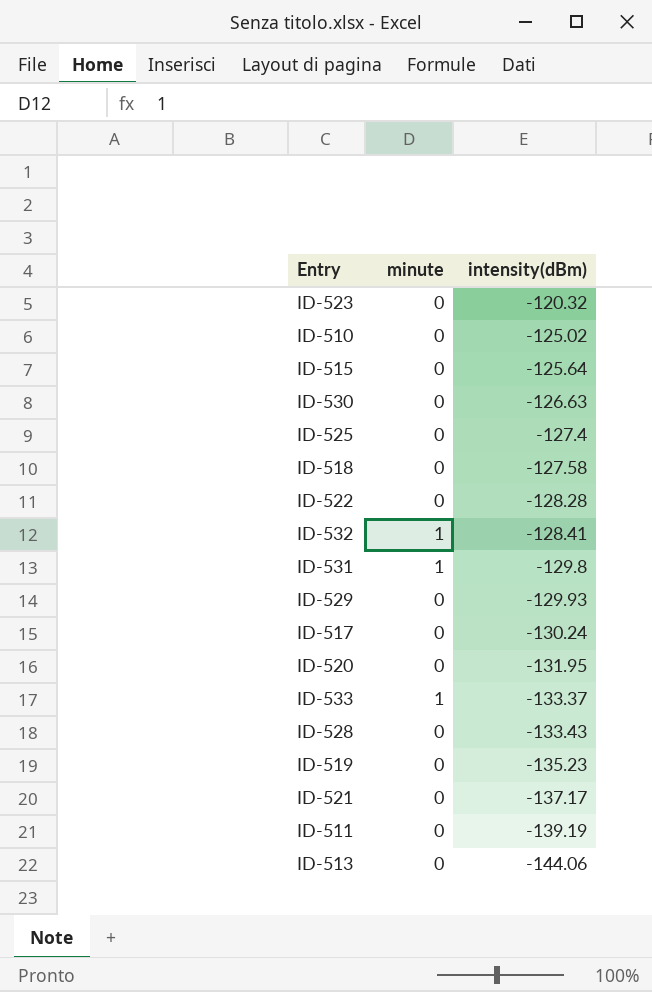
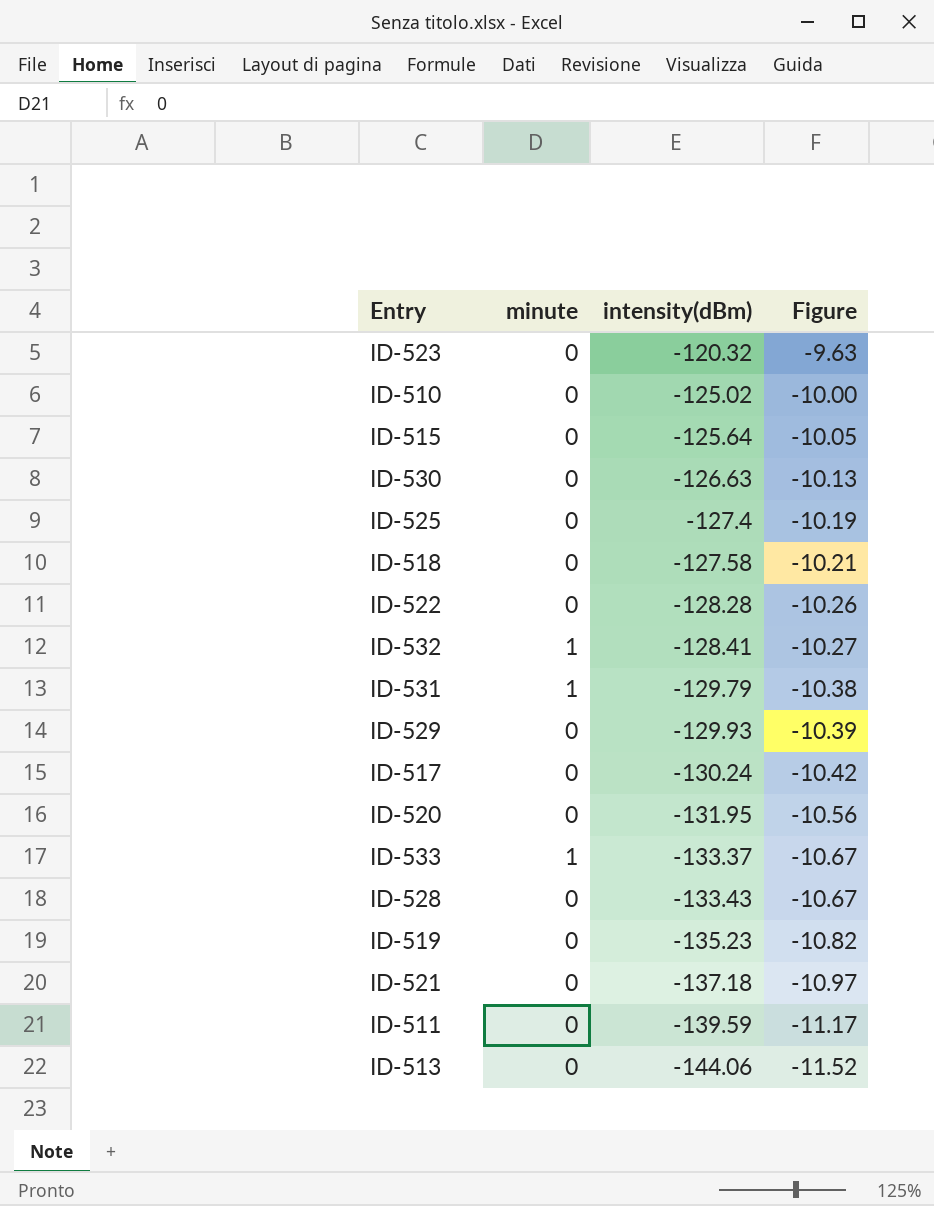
column Figure | formula: none -> [intensity(dBm)] * 0.08
ID-531 | intensity(dBm): -129.8 -> -129.79
ID-521 | intensity(dBm): -137.17 -> -137.18
ID-511 | intensity(dBm): -139.19 -> -139.59

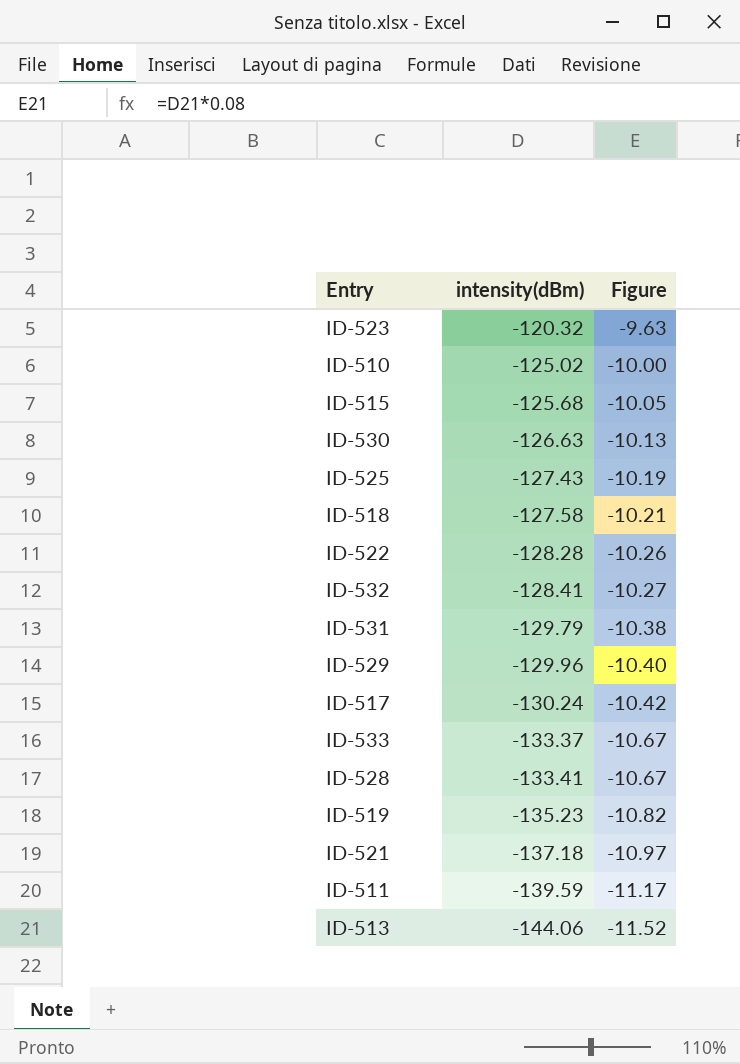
column minute | position: 2 -> none
row ID-520: 0 | -131.95 | -10.56 -> none
ID-515 | intensity(dBm): -125.64 -> -125.68
ID-525 | intensity(dBm): -127.4 -> -127.43
ID-529 | intensity(dBm): -129.93 -> -129.96
ID-529 | Figure: -10.39 -> -10.40
ID-528 | intensity(dBm): -133.43 -> -133.41

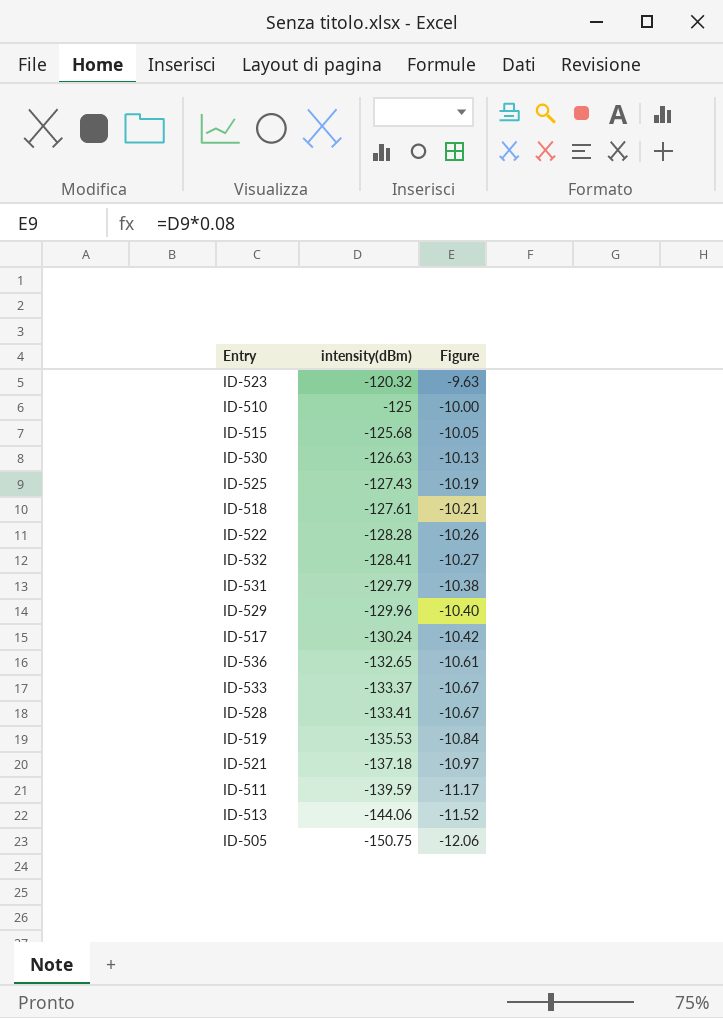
ID-510 | intensity(dBm): -125.02 -> -125
ID-518 | intensity(dBm): -127.58 -> -127.61
row ID-536: none -> -132.65 | -10.61
ID-519 | intensity(dBm): -135.23 -> -135.53
ID-519 | Figure: -10.82 -> -10.84
row ID-505: none -> -150.75 | -12.06

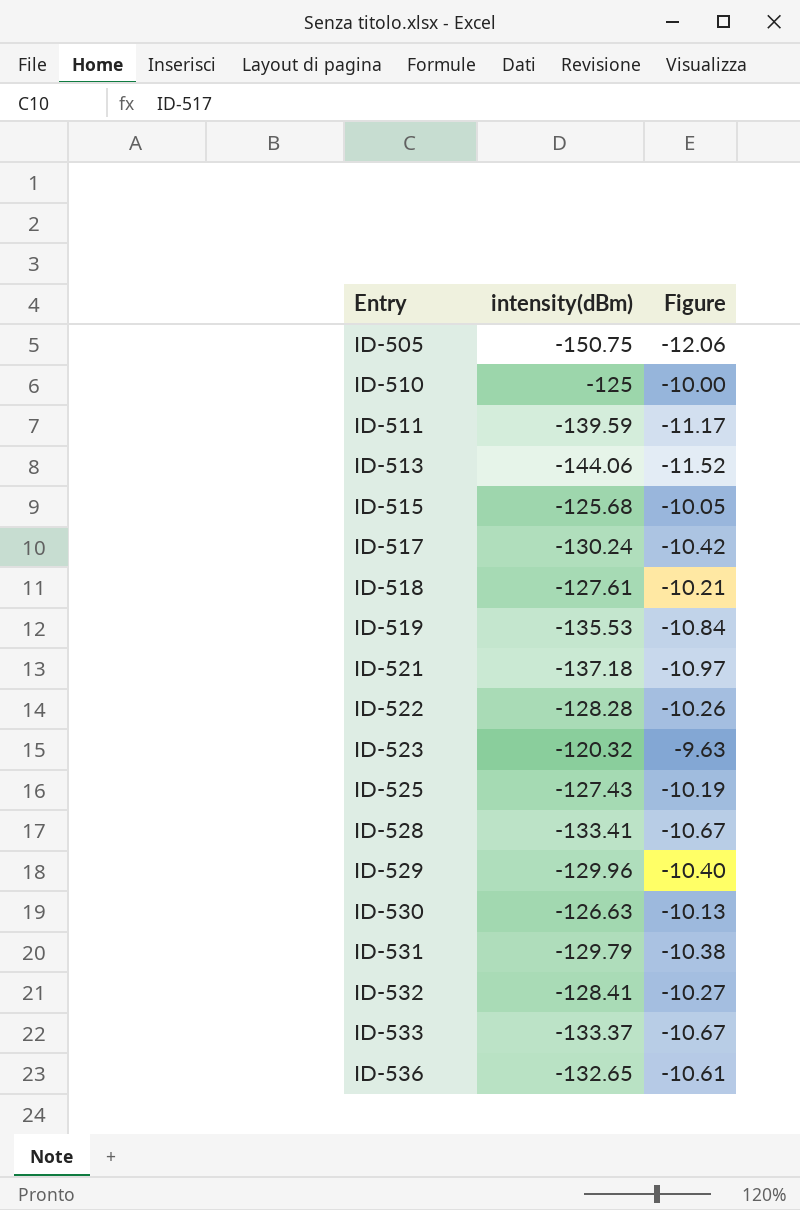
row order: intensity(dBm) descending -> Entry ascending

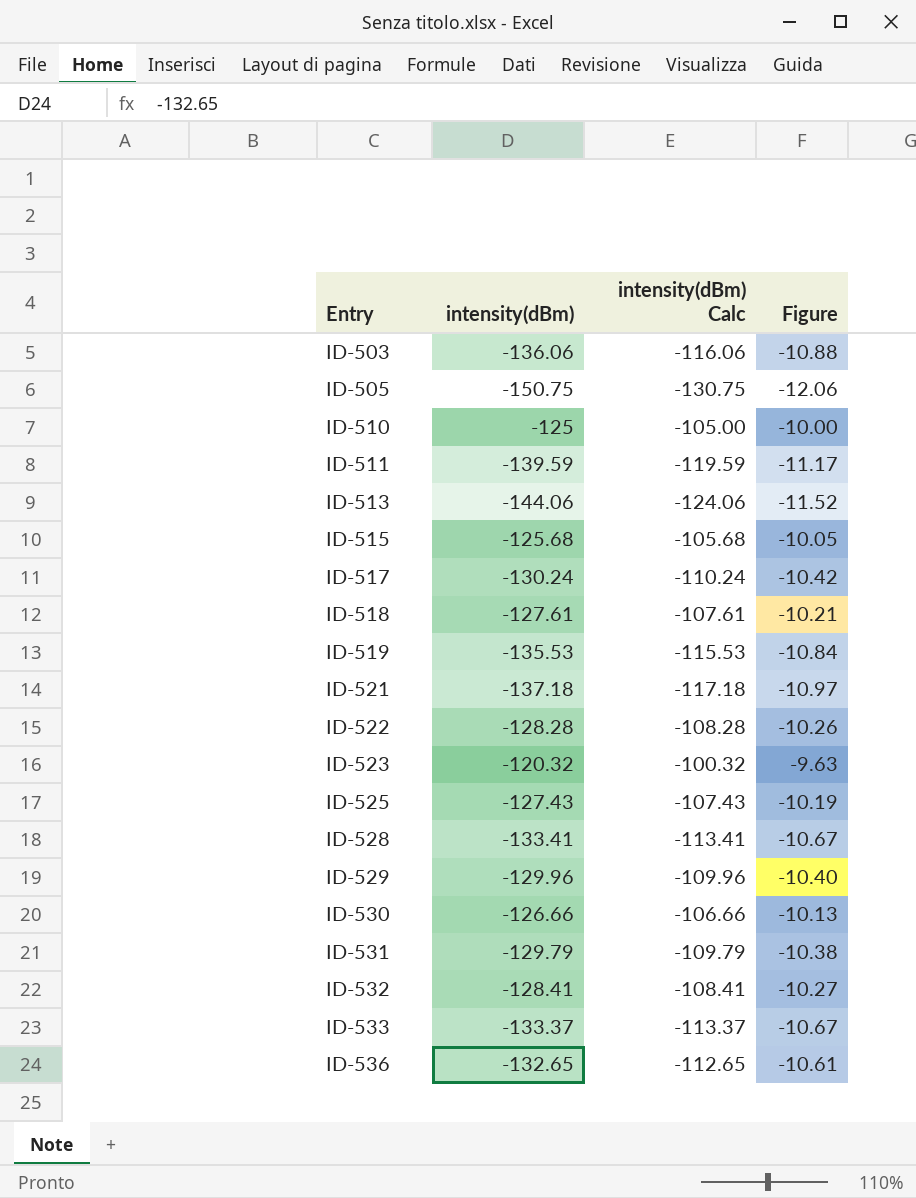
column intensity(dBm) Calc | formula: none -> [intensity(dBm)] + 20
row ID-503: none -> -136.06 | -116.06 | -10.88
ID-530 | intensity(dBm): -126.63 -> -126.66

